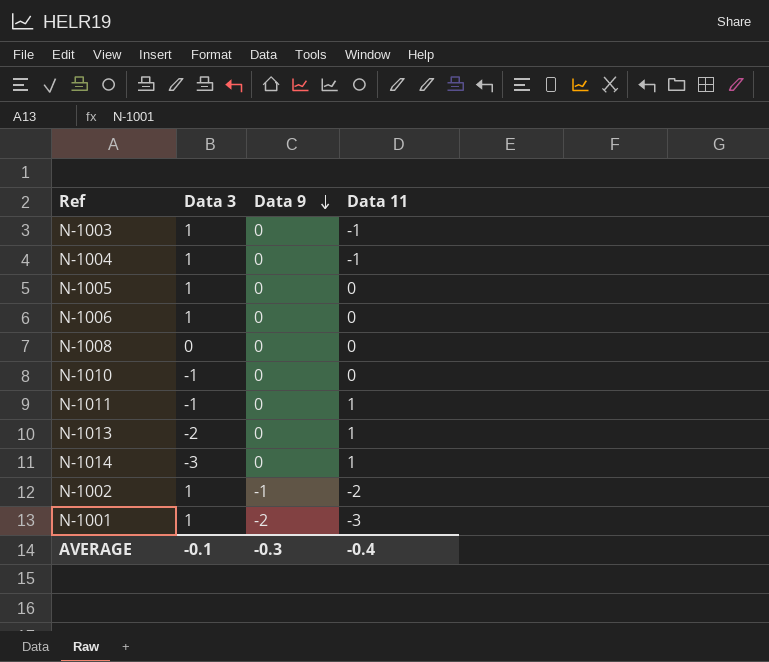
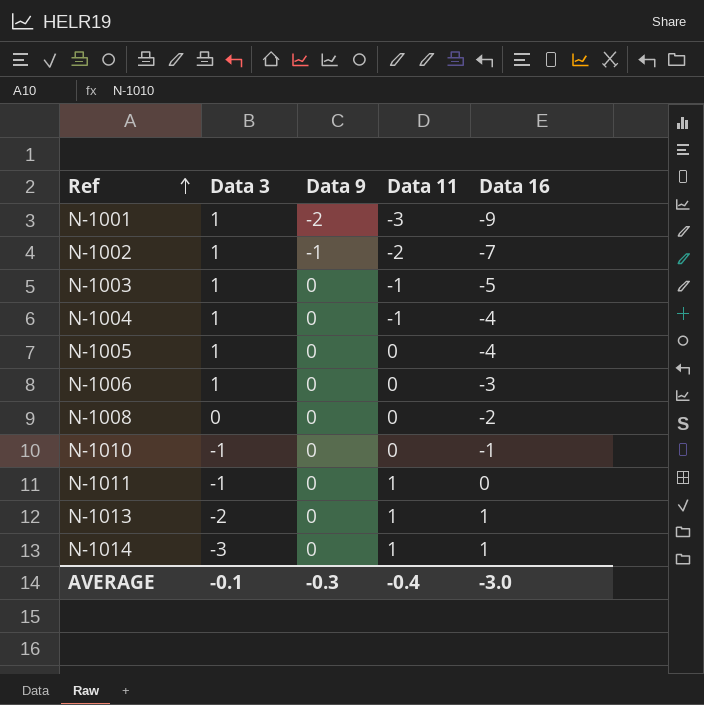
row order: Data 9 descending -> Ref ascending
column Data 16 | position: none -> 5

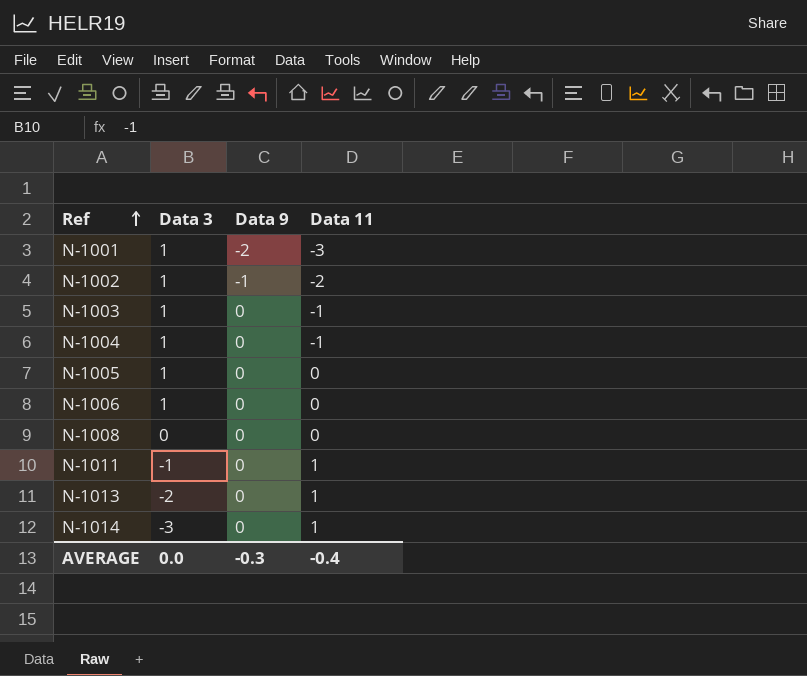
column Data 16 | position: 5 -> none
row N-1010: -1 | 0 | 0 | -1 -> none
AVERAGE | Data 3: -0.1 -> 0.0

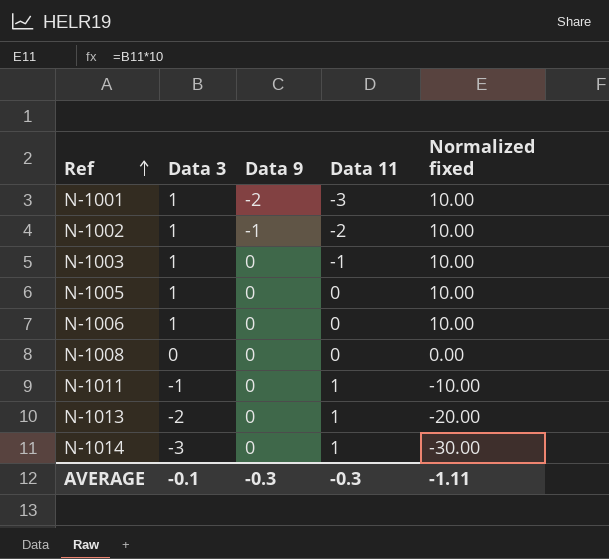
column Normalized fixed | formula: none -> [Data 3] * 10
row N-1004: 1 | 0 | -1 -> none
AVERAGE | Data 3: 0.0 -> -0.1
AVERAGE | Data 11: -0.4 -> -0.3

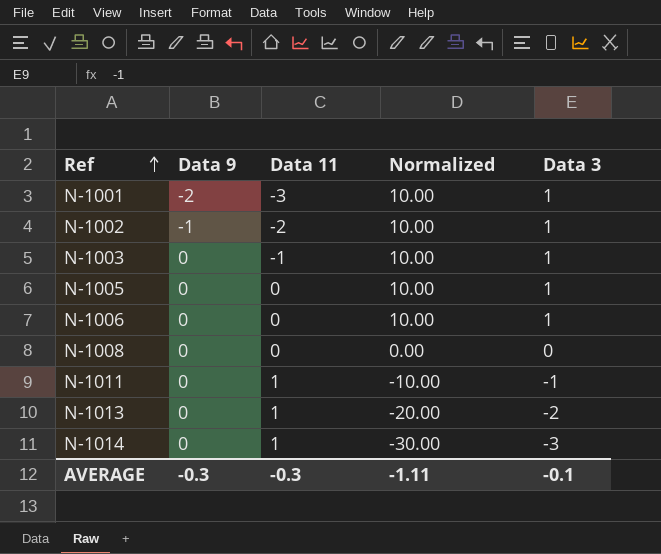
column name: Normalized fixed -> Normalized
column Data 3 | position: 2 -> 5

